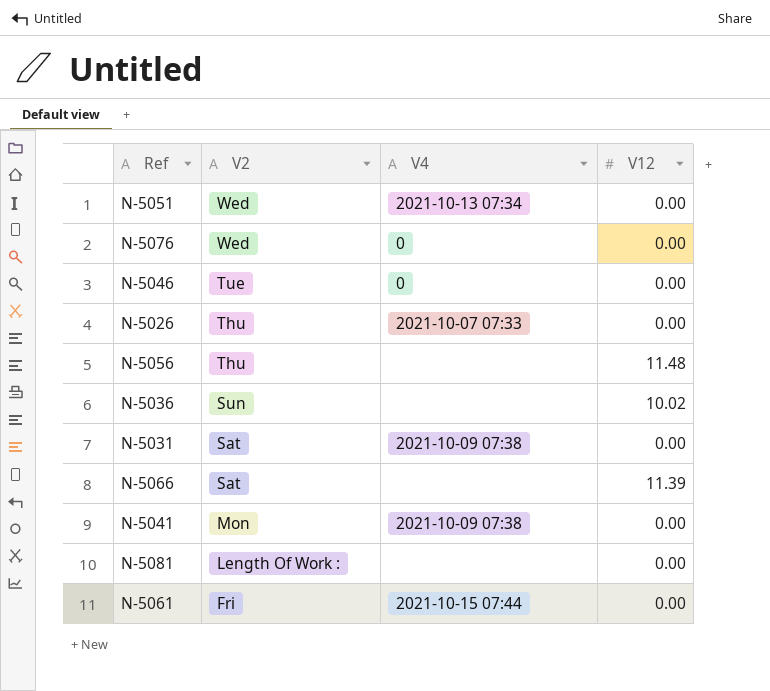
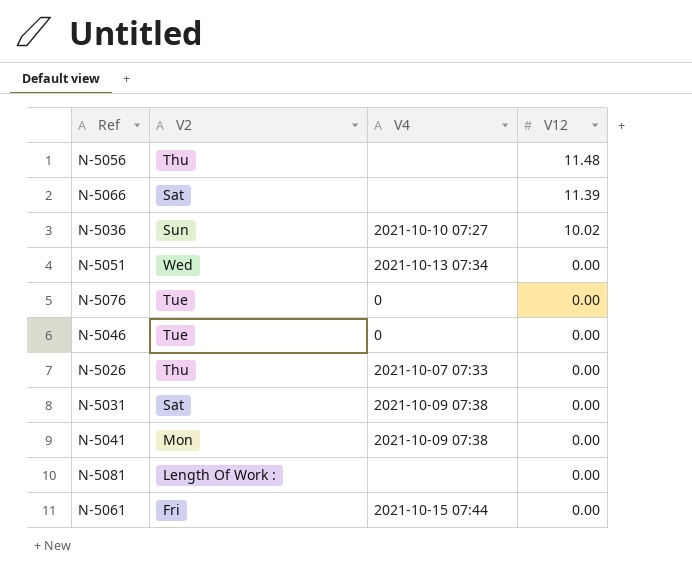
row order: V2 descending -> V12 descending
N-5036 | V4: none -> 2021-10-10 07:27
N-5076 | V2: Wed -> Tue

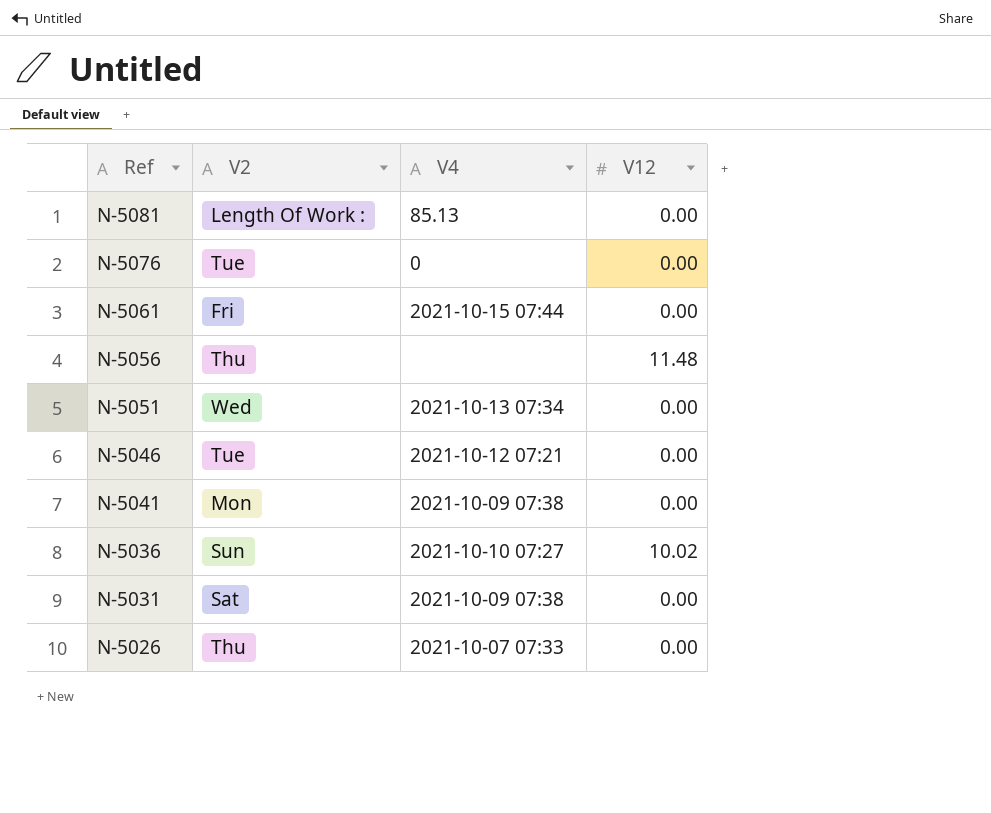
row order: V12 descending -> Ref descending
row N-5066: Sat | none | 11.39 -> none
N-5081 | V4: none -> 85.13
N-5046 | V4: 0 -> 2021-10-12 07:21

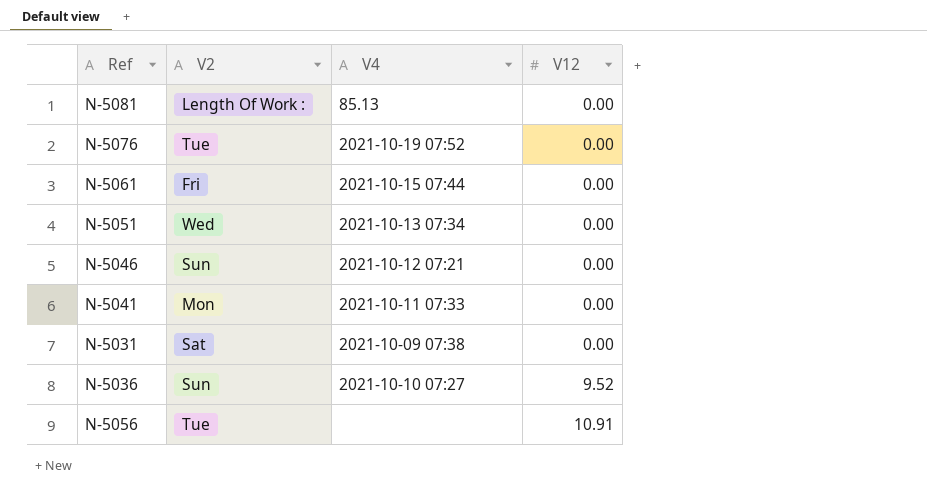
row order: Ref descending -> V12 ascending
row N-5026: Thu | 2021-10-07 07:33 | 0.00 -> none
N-5076 | V4: 0 -> 2021-10-19 07:52
N-5046 | V2: Tue -> Sun
N-5041 | V4: 2021-10-09 07:38 -> 2021-10-11 07:33
N-5036 | V12: 10.02 -> 9.52
N-5056 | V2: Thu -> Tue
N-5056 | V12: 11.48 -> 10.91

